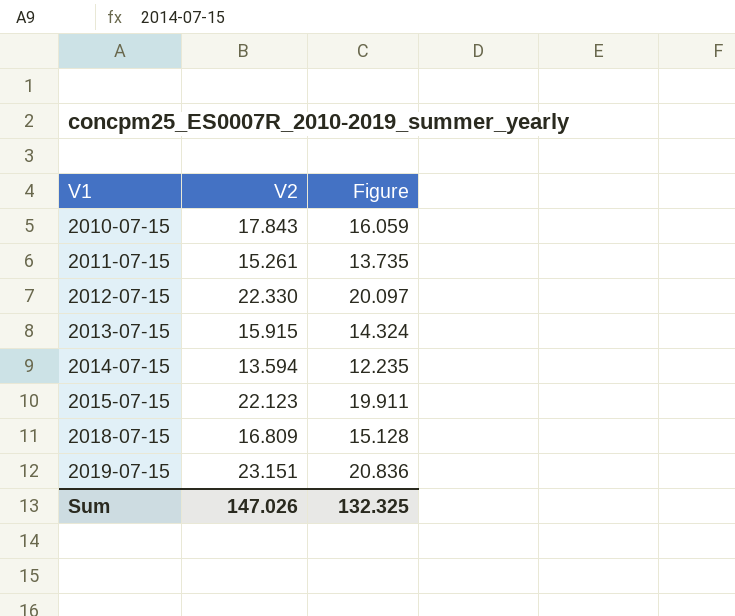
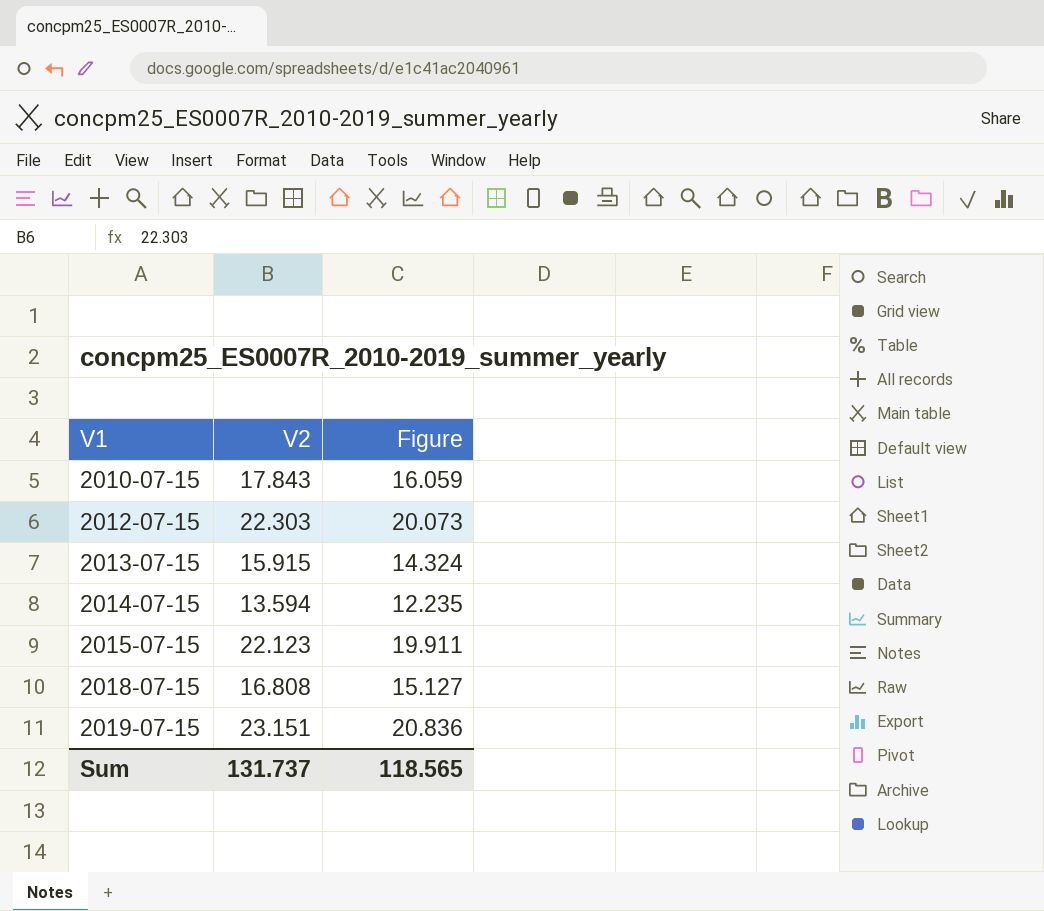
row 2011-07-15: 15.261 | 13.735 -> none
2012-07-15 | V2: 22.330 -> 22.303
2012-07-15 | Figure: 20.097 -> 20.073
2018-07-15 | V2: 16.809 -> 16.808
2018-07-15 | Figure: 15.128 -> 15.127
Sum | V2: 147.026 -> 131.737
Sum | Figure: 132.325 -> 118.565

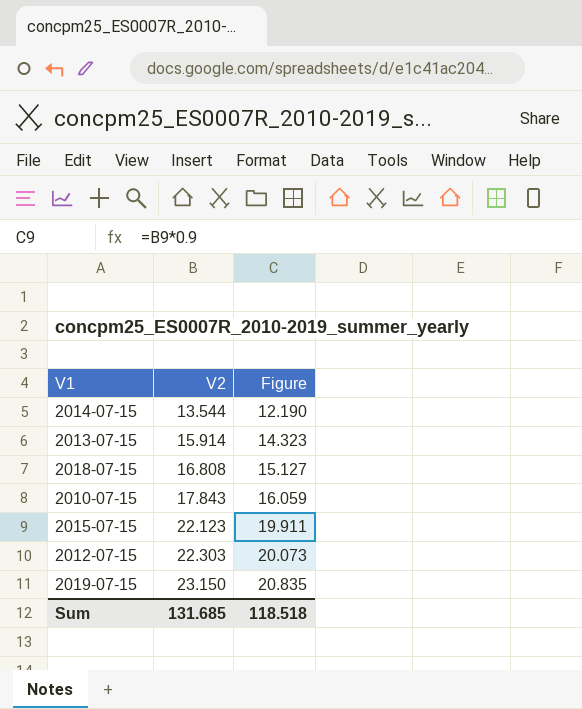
row order: V1 ascending -> V2 ascending
2014-07-15 | V2: 13.594 -> 13.544
2014-07-15 | Figure: 12.235 -> 12.190
2013-07-15 | V2: 15.915 -> 15.914
2013-07-15 | Figure: 14.324 -> 14.323
2019-07-15 | V2: 23.151 -> 23.150
2019-07-15 | Figure: 20.836 -> 20.835
Sum | V2: 131.737 -> 131.685
Sum | Figure: 118.565 -> 118.518

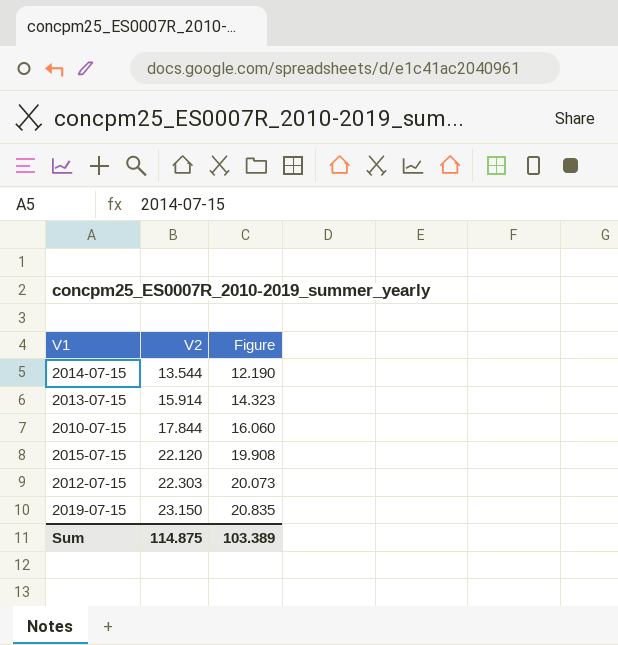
row 2018-07-15: 16.808 | 15.127 -> none
2010-07-15 | V2: 17.843 -> 17.844
2010-07-15 | Figure: 16.059 -> 16.060
2015-07-15 | V2: 22.123 -> 22.120
2015-07-15 | Figure: 19.911 -> 19.908
Sum | V2: 131.685 -> 114.875
Sum | Figure: 118.518 -> 103.389

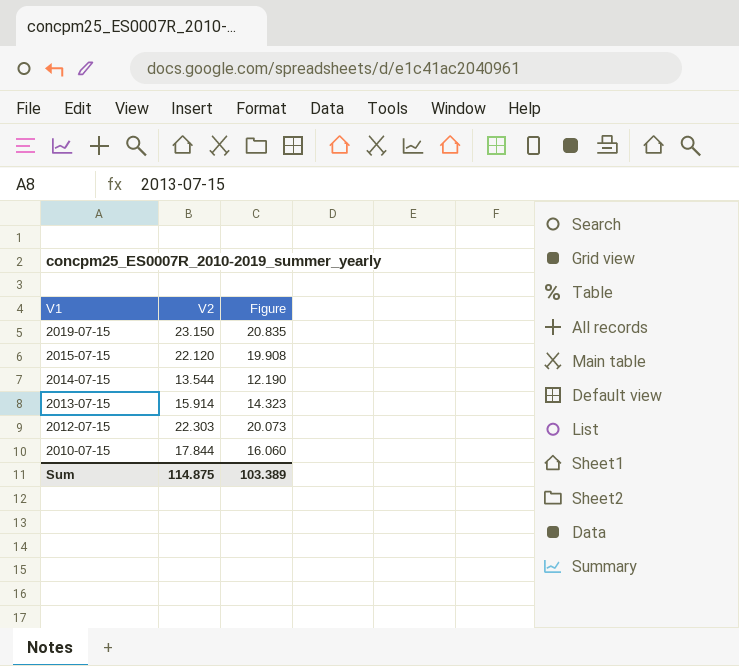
row order: V2 ascending -> V1 descending

